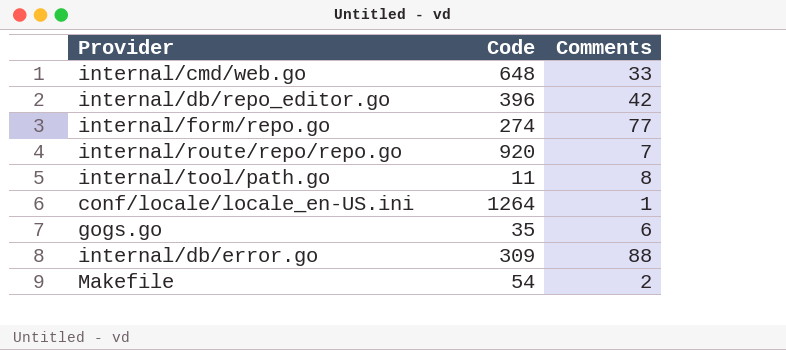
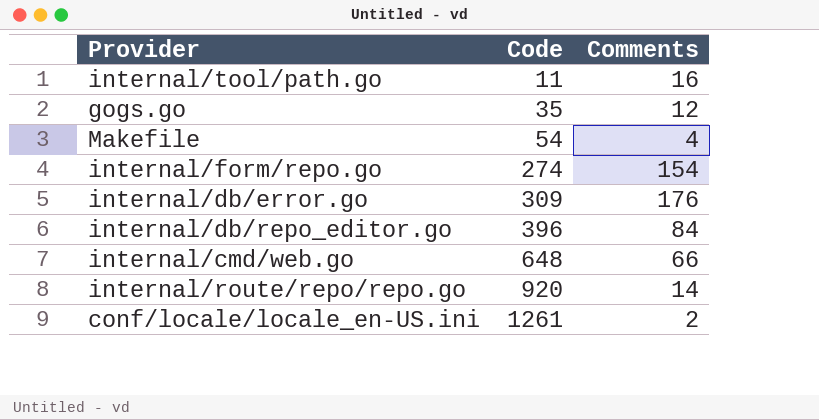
row order: none -> Code ascending
internal/tool/path.go | Comments: 8 -> 16
gogs.go | Comments: 6 -> 12
Makefile | Comments: 2 -> 4
internal/form/repo.go | Comments: 77 -> 154
internal/db/error.go | Comments: 88 -> 176
internal/db/repo_editor.go | Comments: 42 -> 84
internal/cmd/web.go | Comments: 33 -> 66
internal/route/repo/repo.go | Comments: 7 -> 14
conf/locale/locale_en-US.ini | Code: 1264 -> 1261
conf/locale/locale_en-US.ini | Comments: 1 -> 2

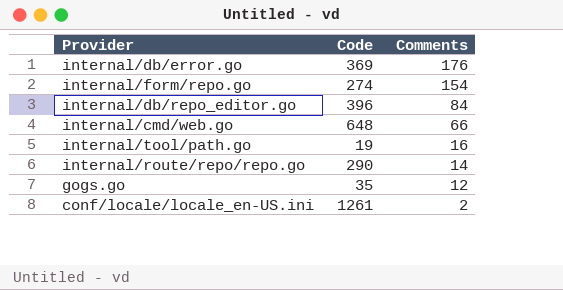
row order: Code ascending -> Comments descending
row Makefile: 54 | 4 -> none
internal/db/error.go | Code: 309 -> 369
internal/tool/path.go | Code: 11 -> 19
internal/route/repo/repo.go | Code: 920 -> 290

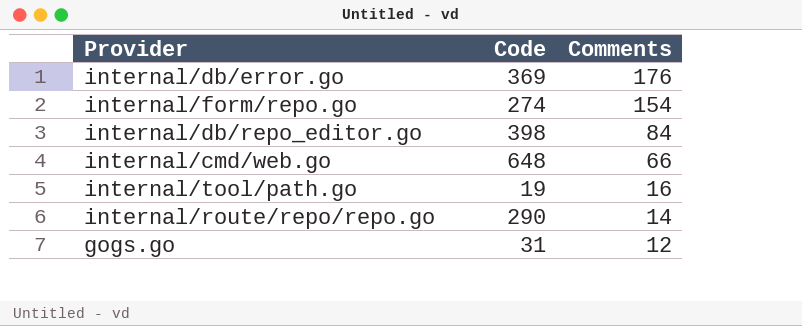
row conf/locale/locale_en-US.ini: 1261 | 2 -> none
internal/db/repo_editor.go | Code: 396 -> 398
gogs.go | Code: 35 -> 31

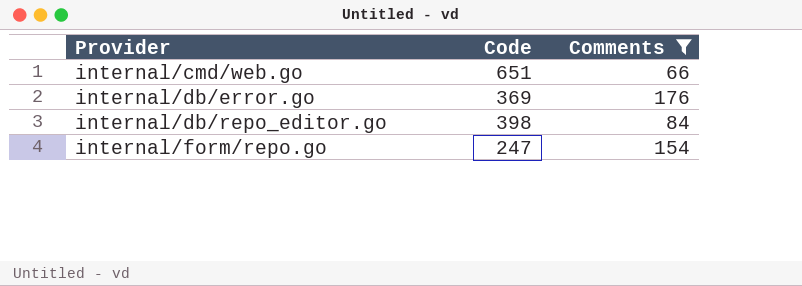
filter: none -> Comments >= 66
row order: Comments descending -> Provider ascending
internal/cmd/web.go | Code: 648 -> 651
internal/form/repo.go | Code: 274 -> 247

